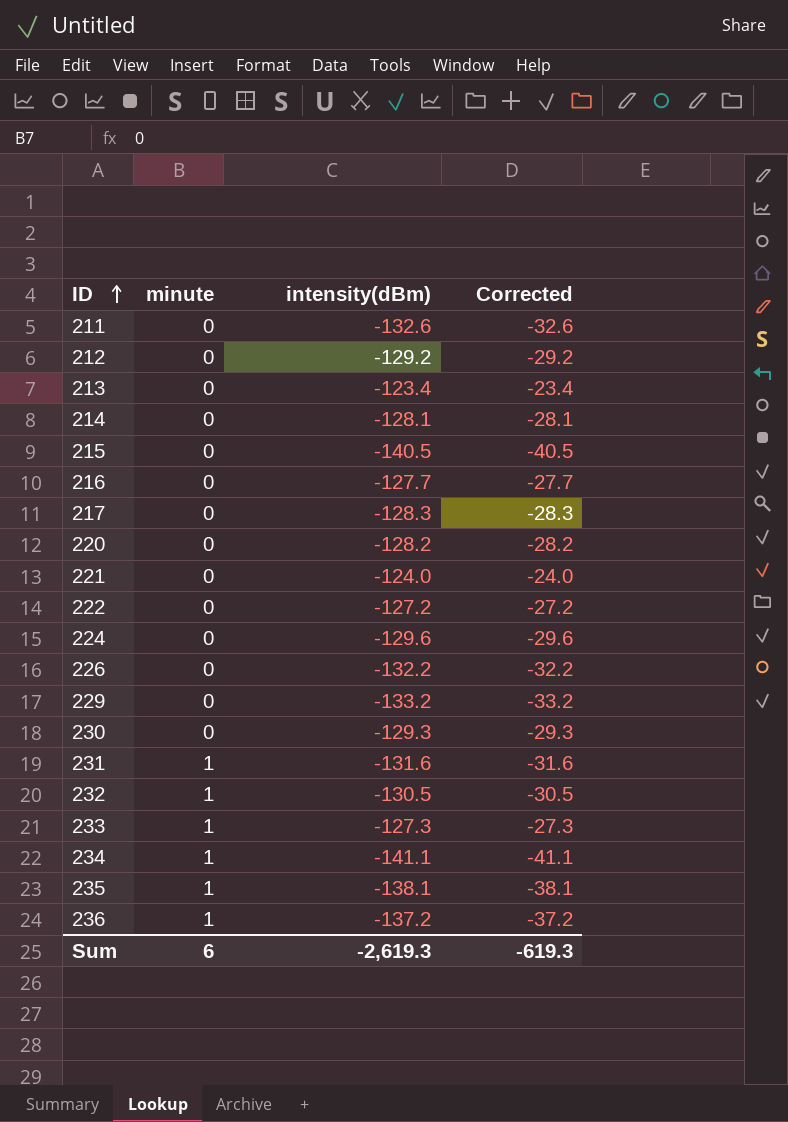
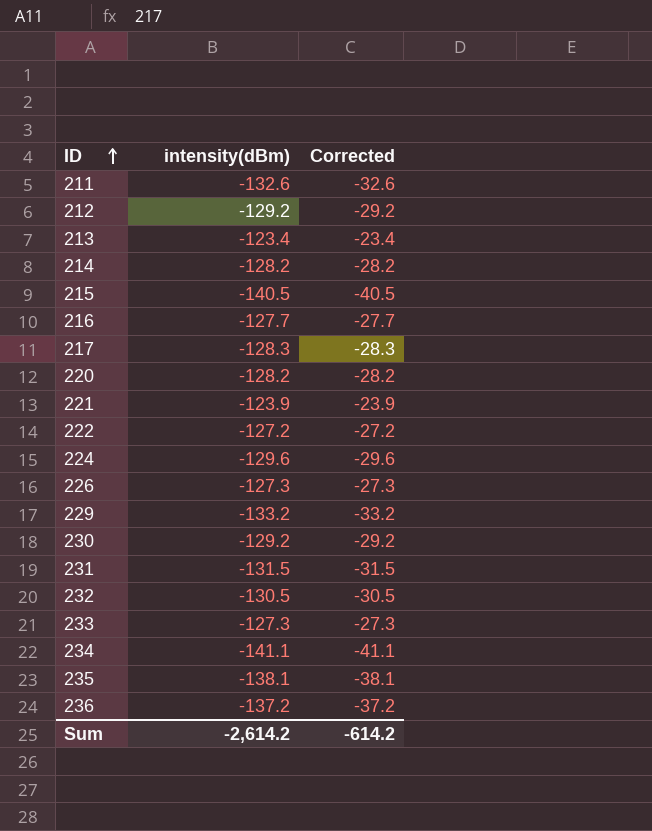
column minute | position: 2 -> none
214 | intensity(dBm): -128.1 -> -128.2
214 | Corrected: -28.1 -> -28.2
221 | intensity(dBm): -124.0 -> -123.9
221 | Corrected: -24.0 -> -23.9
226 | intensity(dBm): -132.2 -> -127.3
226 | Corrected: -32.2 -> -27.3
230 | intensity(dBm): -129.3 -> -129.2
230 | Corrected: -29.3 -> -29.2
231 | intensity(dBm): -131.6 -> -131.5
231 | Corrected: -31.6 -> -31.5
Sum | intensity(dBm): -2,619.3 -> -2,614.2
Sum | Corrected: -619.3 -> -614.2

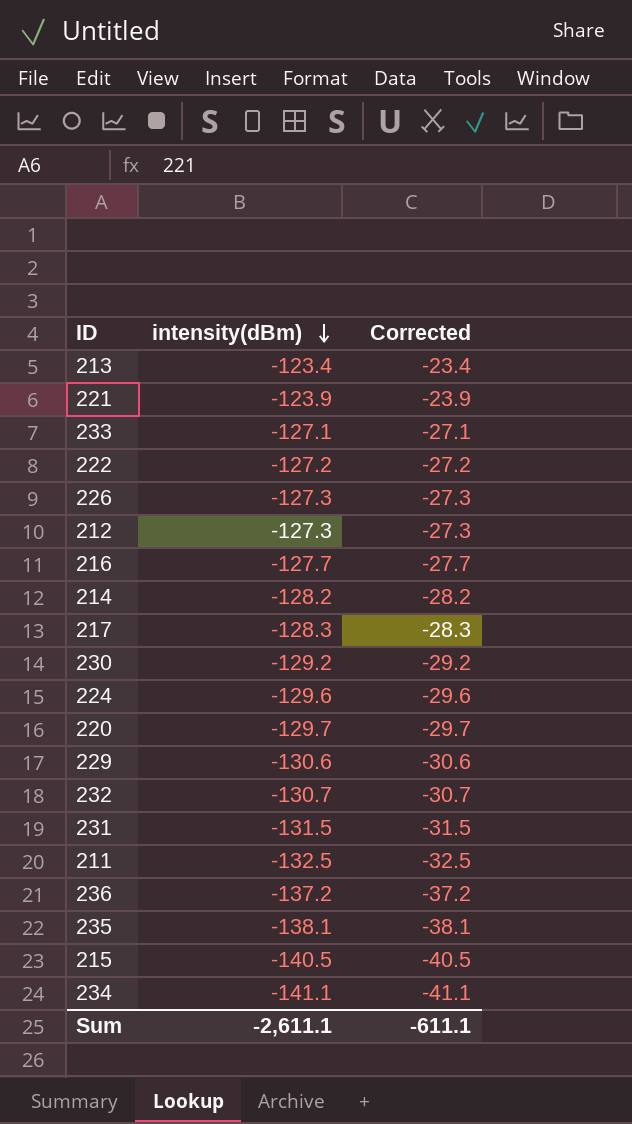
row order: ID ascending -> intensity(dBm) descending
233 | intensity(dBm): -127.3 -> -127.1
233 | Corrected: -27.3 -> -27.1
212 | intensity(dBm): -129.2 -> -127.3
212 | Corrected: -29.2 -> -27.3
220 | intensity(dBm): -128.2 -> -129.7
220 | Corrected: -28.2 -> -29.7
229 | intensity(dBm): -133.2 -> -130.6
229 | Corrected: -33.2 -> -30.6
232 | intensity(dBm): -130.5 -> -130.7
232 | Corrected: -30.5 -> -30.7
211 | intensity(dBm): -132.6 -> -132.5
211 | Corrected: -32.6 -> -32.5
Sum | intensity(dBm): -2,614.2 -> -2,611.1
Sum | Corrected: -614.2 -> -611.1

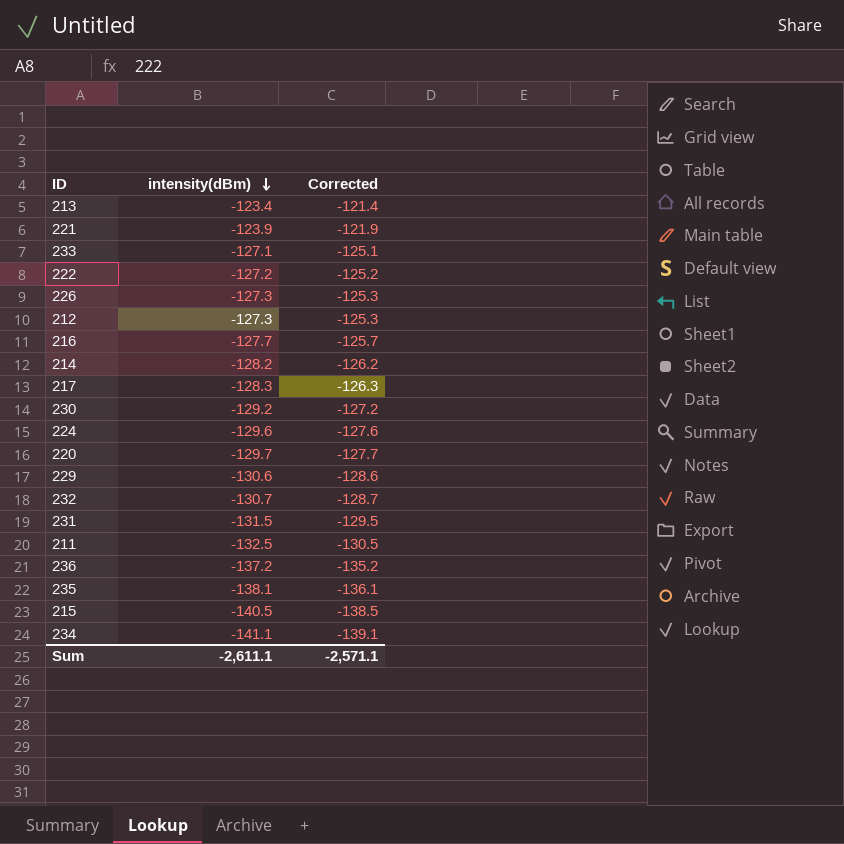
column Corrected | formula: [intensity(dBm)] + 100 -> [intensity(dBm)] + 2
Sum | Corrected: -611.1 -> -2,571.1

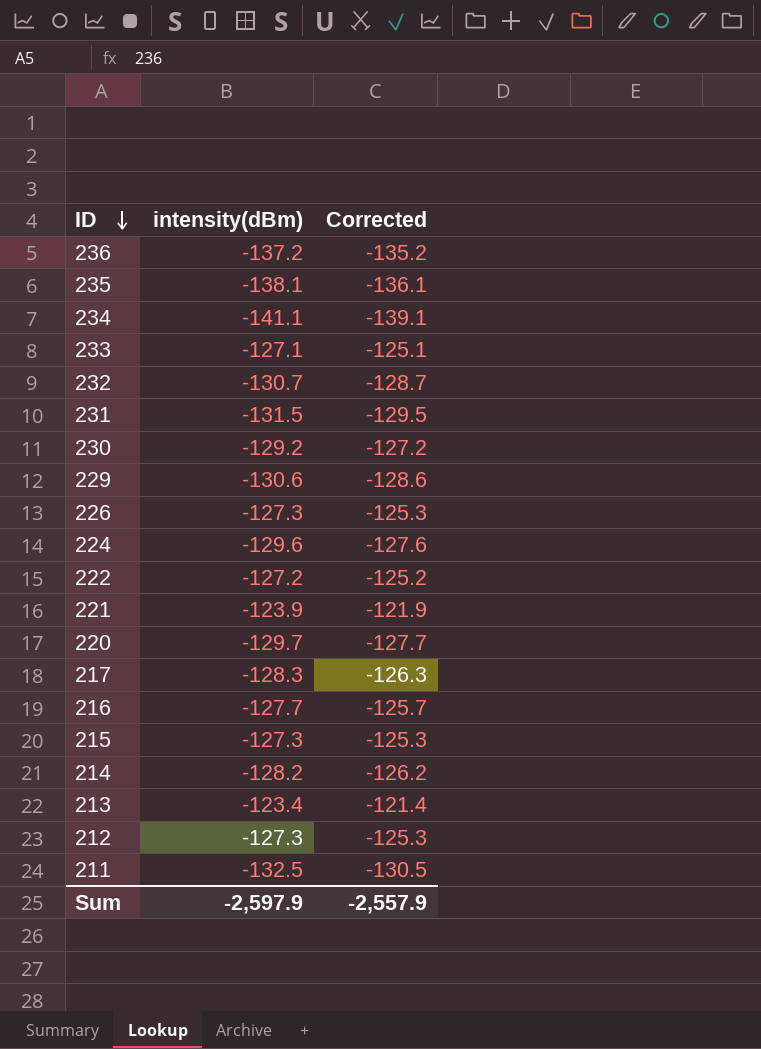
row order: intensity(dBm) descending -> ID descending
215 | intensity(dBm): -140.5 -> -127.3
215 | Corrected: -138.5 -> -125.3
Sum | intensity(dBm): -2,611.1 -> -2,597.9
Sum | Corrected: -2,571.1 -> -2,557.9

